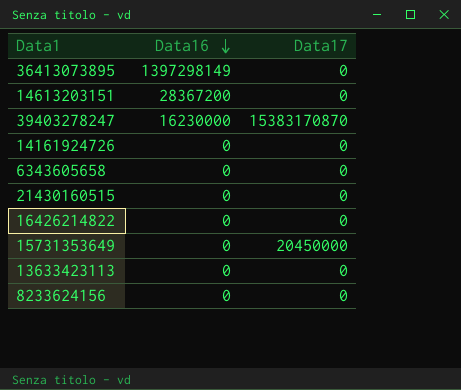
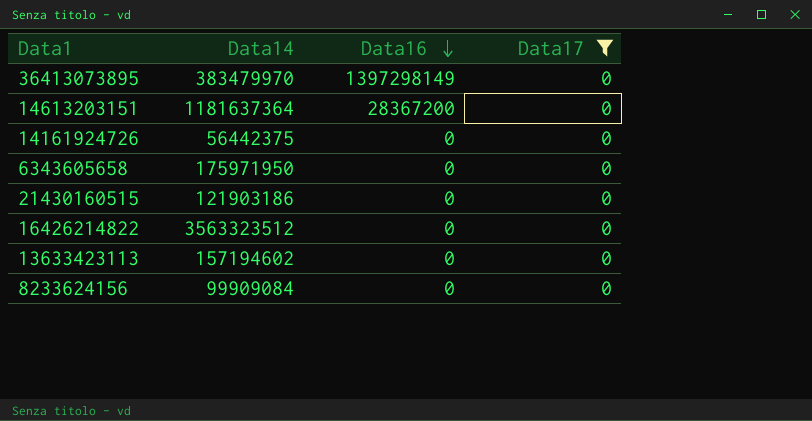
filter: none -> Data17 = 0
column Data14 | position: none -> 2

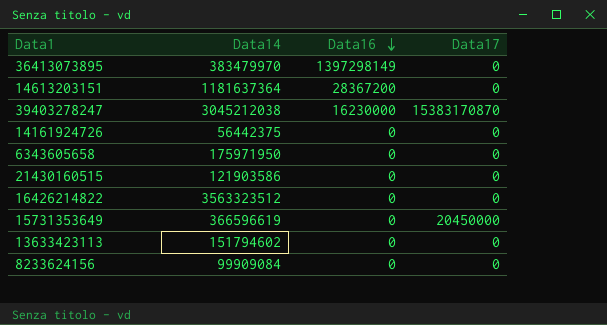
filter: Data17 = 0 -> none
21430160515 | Data14: 121903186 -> 121903586
13633423113 | Data14: 157194602 -> 151794602

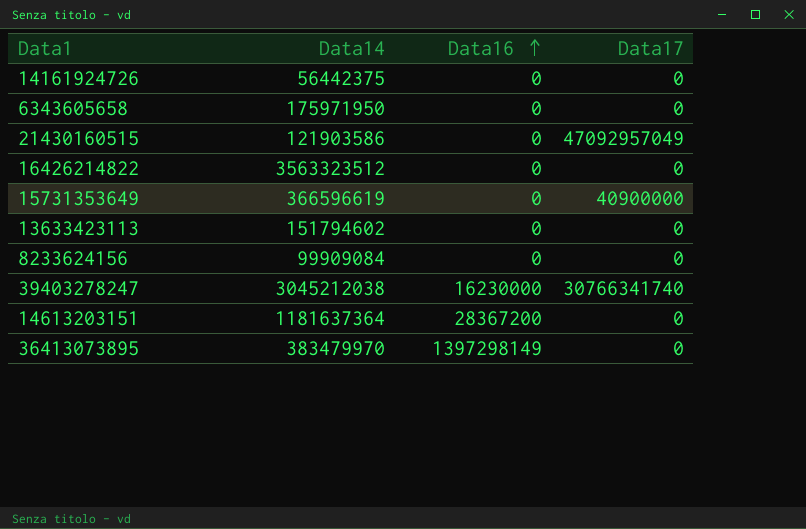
row order: Data16 descending -> Data16 ascending
21430160515 | Data17: 0 -> 47092957049
15731353649 | Data17: 20450000 -> 40900000
39403278247 | Data17: 15383170870 -> 30766341740

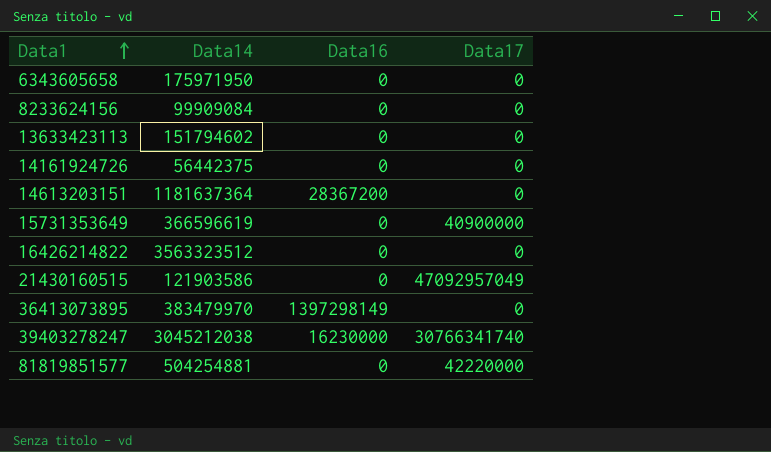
row order: Data16 ascending -> Data1 ascending
row 81819851577: none -> 504254881 | 0 | 42220000

